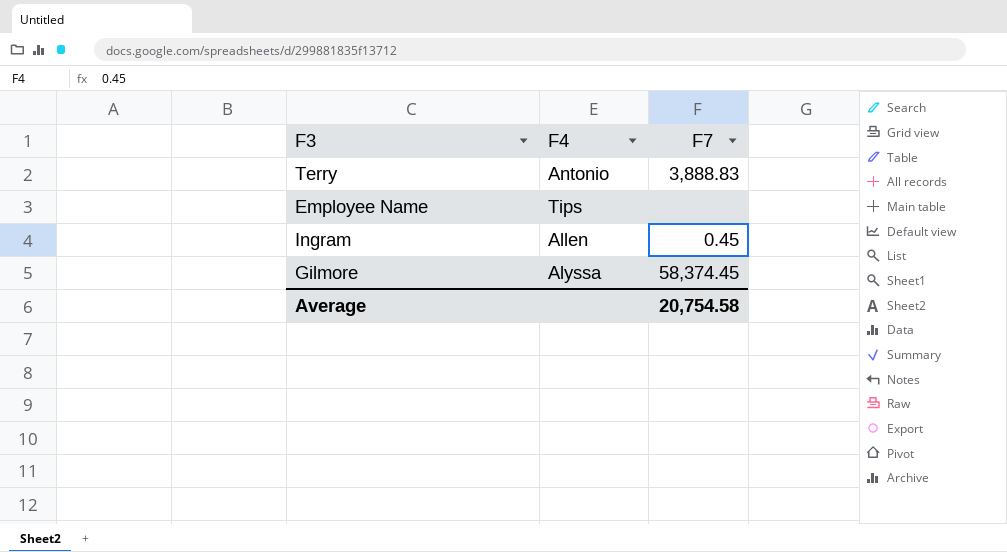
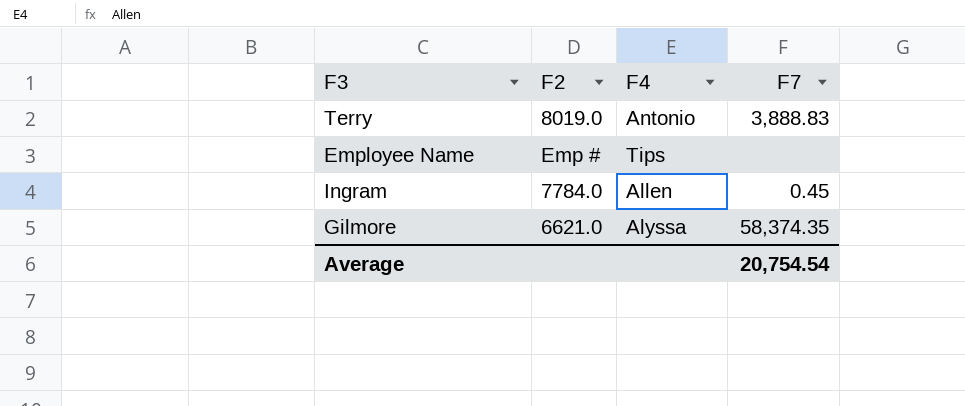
column F2 | position: none -> 2
Gilmore | F7: 58,374.45 -> 58,374.35
Average | F7: 20,754.58 -> 20,754.54

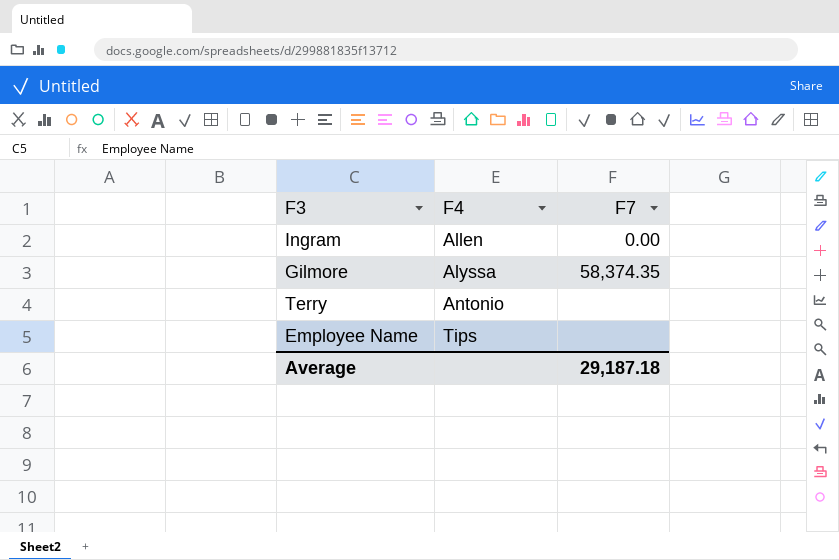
row order: none -> F4 ascending
column F2 | position: 2 -> none
Ingram | F7: 0.45 -> 0.00
Terry | F7: 3,888.83 -> none
Average | F7: 20,754.54 -> 29,187.18

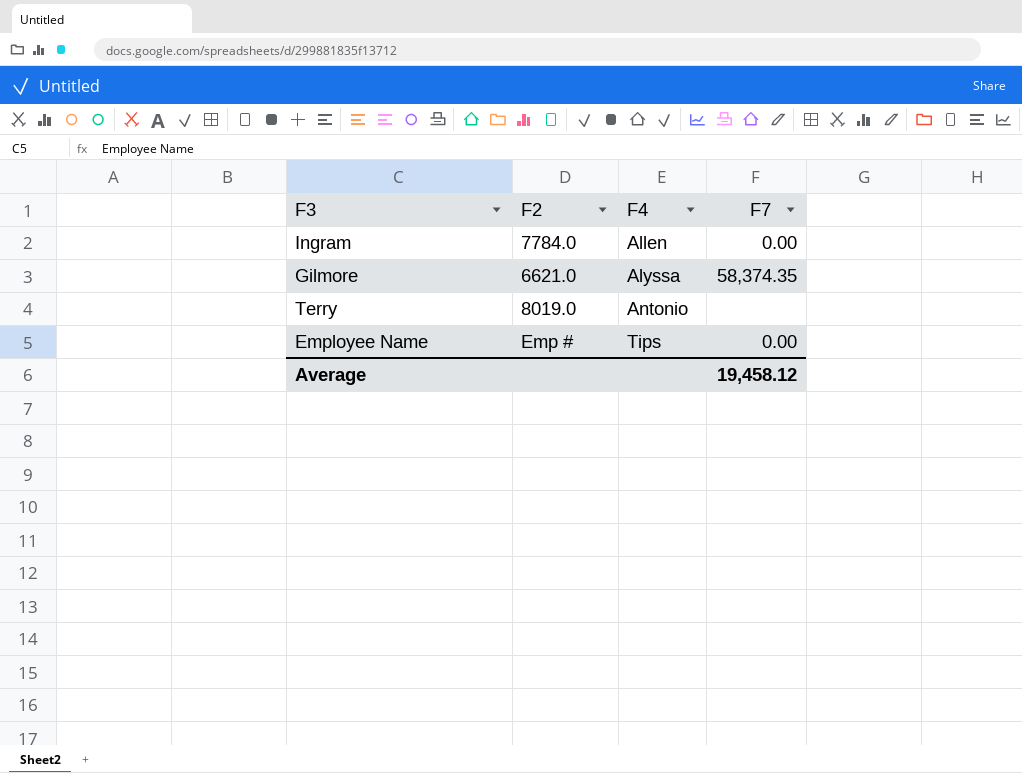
column F2 | position: none -> 2
Employee Name | F7: none -> 0.00
Average | F7: 29,187.18 -> 19,458.12

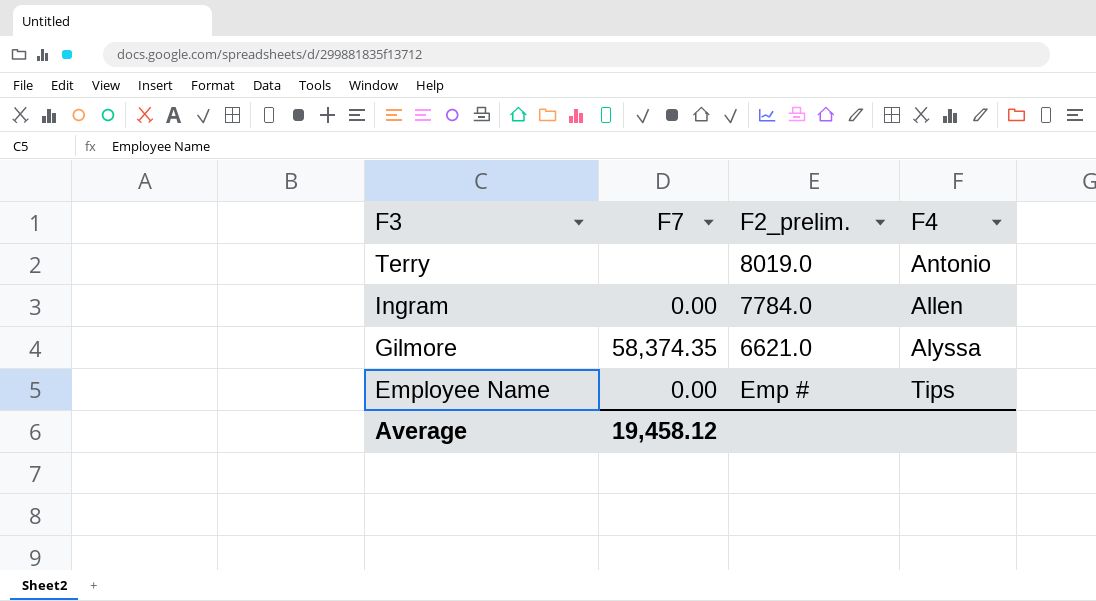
row order: F4 ascending -> F3 descending
column F7 | position: 4 -> 2
column name: F2 -> F2_prelim.

